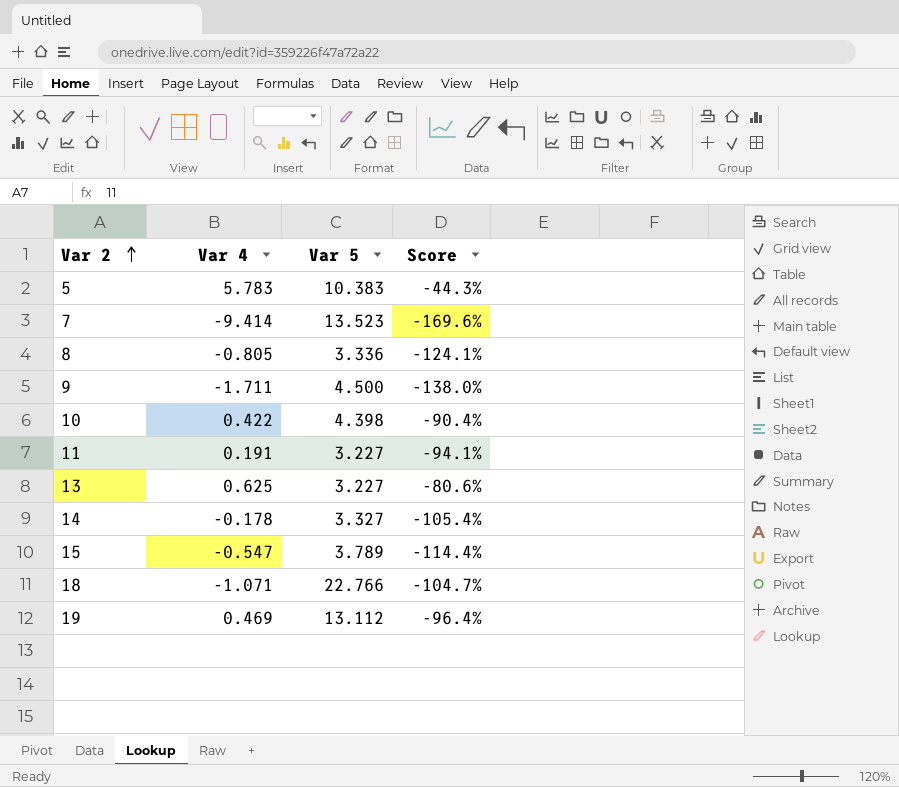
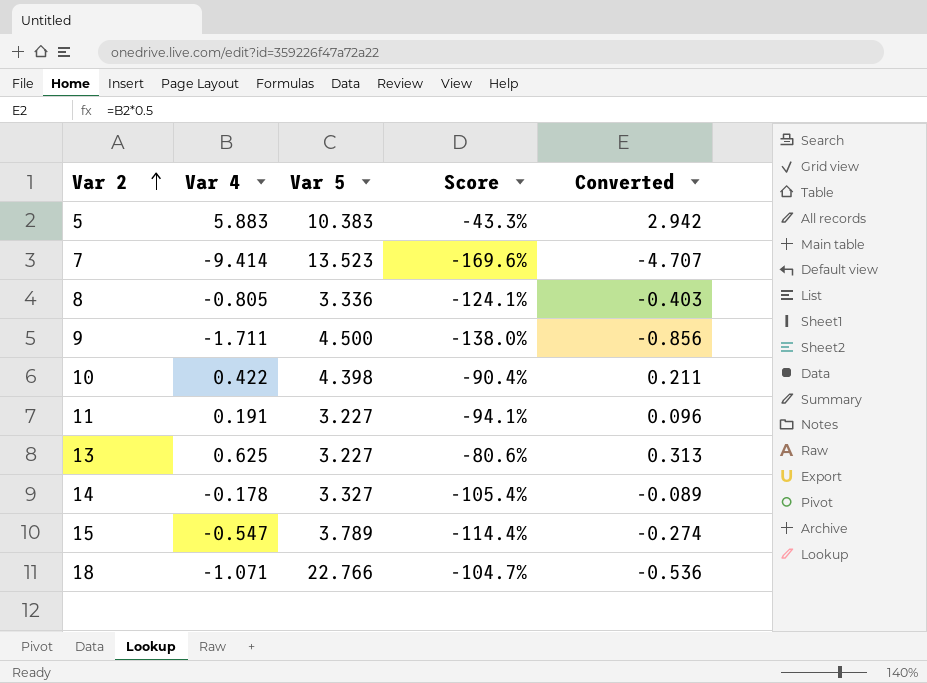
column Converted | formula: none -> [Var 4] * 0.5
row 19: 0.469 | 13.112 | -96.4% -> none
5 | Var 4: 5.783 -> 5.883
5 | Score: -44.3% -> -43.3%

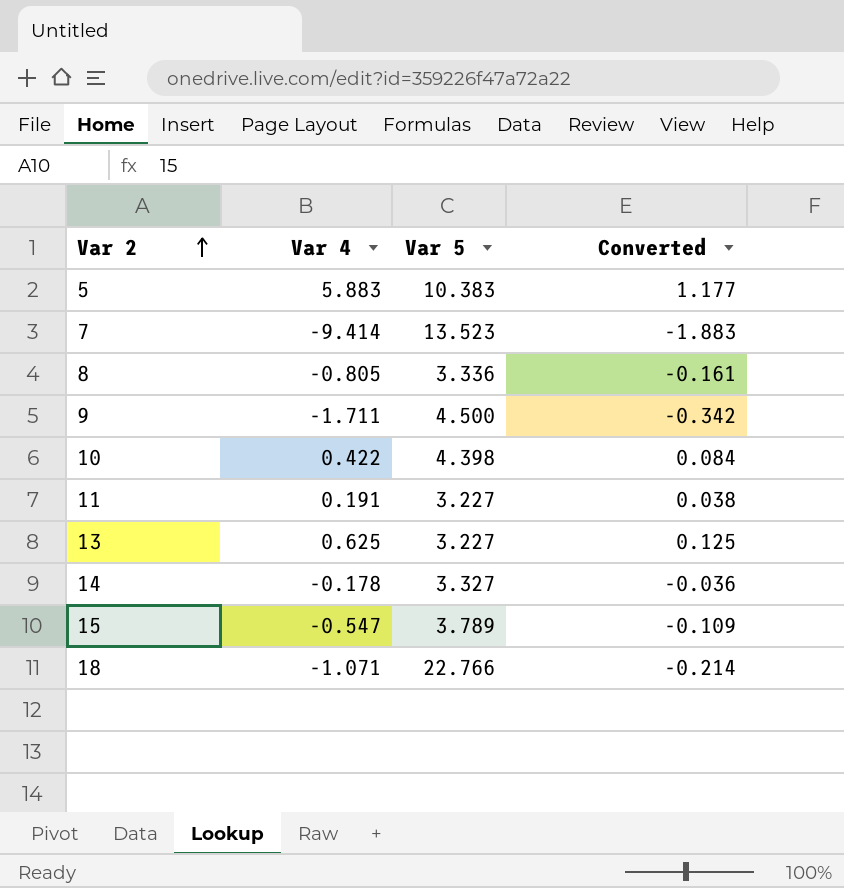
column Score | formula: ([Var 4] - [Var 5]) / [Var 5] -> none
column Converted | formula: [Var 4] * 0.5 -> [Var 4] * 0.2

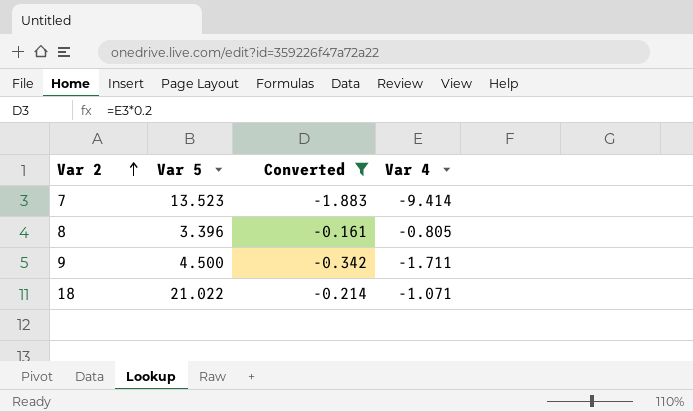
filter: none -> Converted <= -0.161
column Var 4 | position: 2 -> 4
8 | Var 5: 3.336 -> 3.396
18 | Var 5: 22.766 -> 21.022

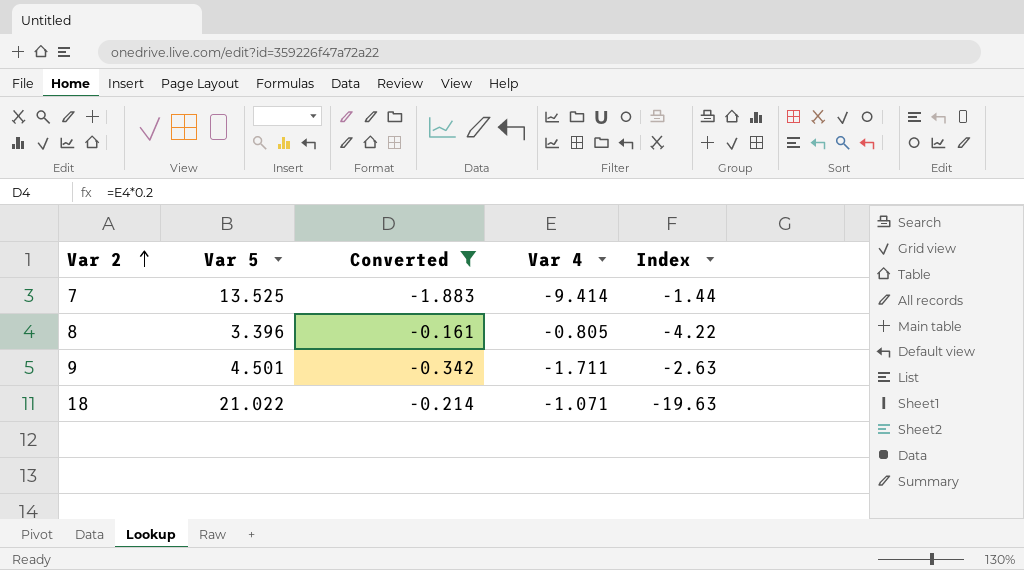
column Index | formula: none -> [Var 5] / [Var 4]
7 | Var 5: 13.523 -> 13.525
9 | Var 5: 4.500 -> 4.501

